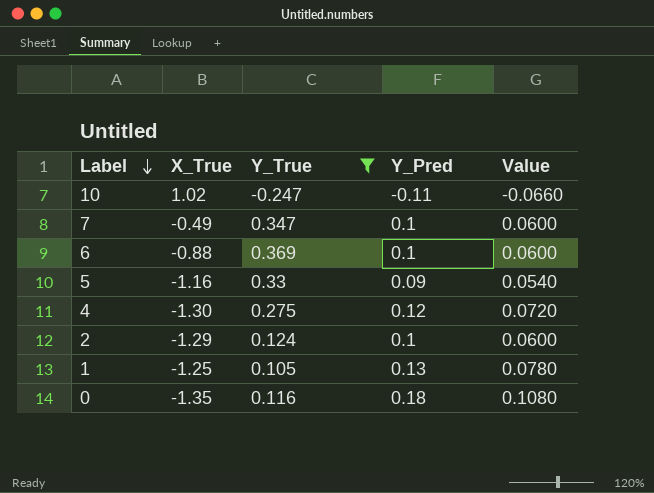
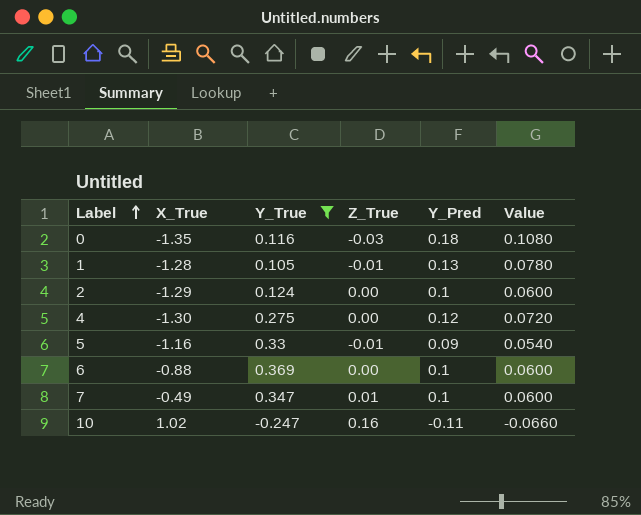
row order: Label descending -> Label ascending
column Z_True | position: none -> 4
1 | X_True: -1.25 -> -1.28

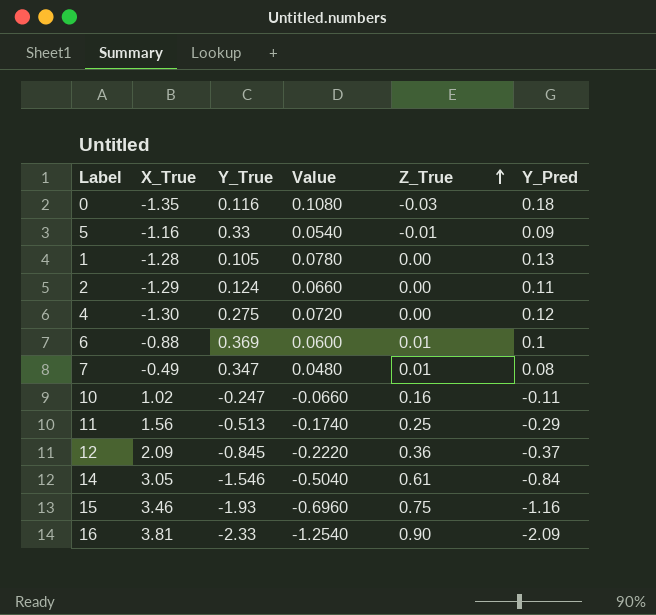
filter: Y_True >= -0.247 -> none
row order: Label ascending -> Z_True ascending
column Value | position: 6 -> 4
1 | Z_True: -0.01 -> 0.00
2 | Value: 0.0600 -> 0.0660
2 | Y_Pred: 0.1 -> 0.11
6 | Z_True: 0.00 -> 0.01
7 | Value: 0.0600 -> 0.0480
7 | Y_Pred: 0.1 -> 0.08

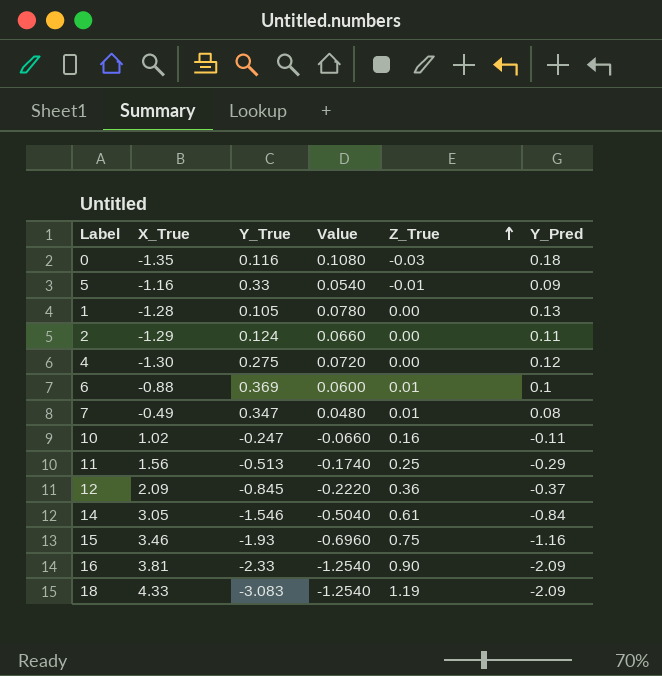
row 18: none -> 4.33 | -3.083 | -1.2540 | 1.19 | -2.09

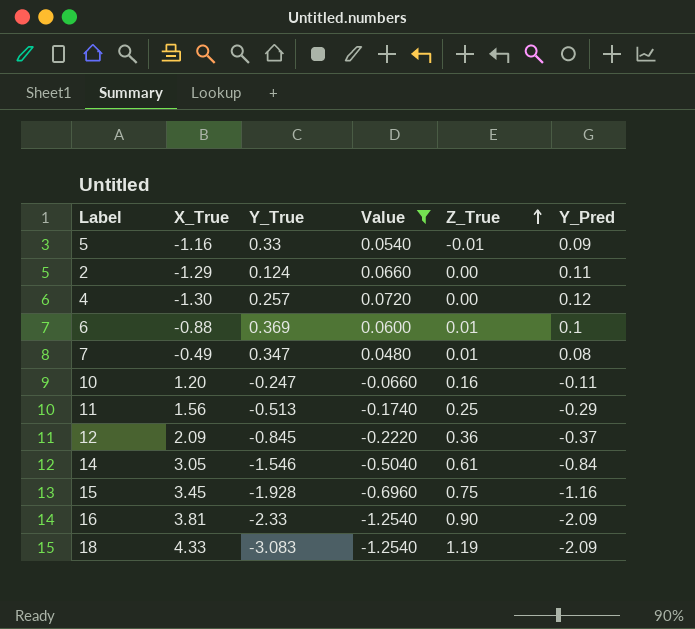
filter: none -> Value <= 0.0720
4 | Y_True: 0.275 -> 0.257
10 | X_True: 1.02 -> 1.20
15 | X_True: 3.46 -> 3.45
15 | Y_True: -1.93 -> -1.928

